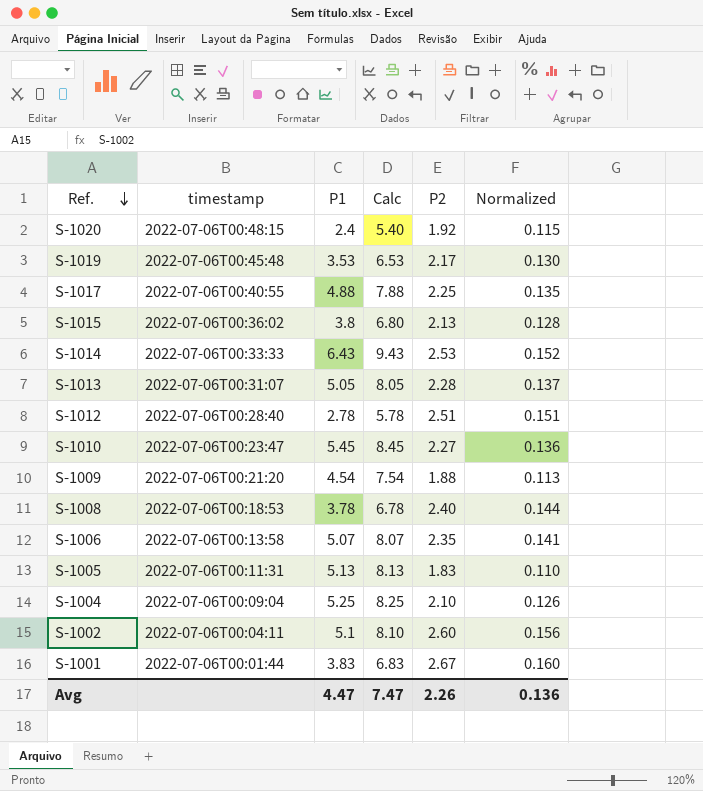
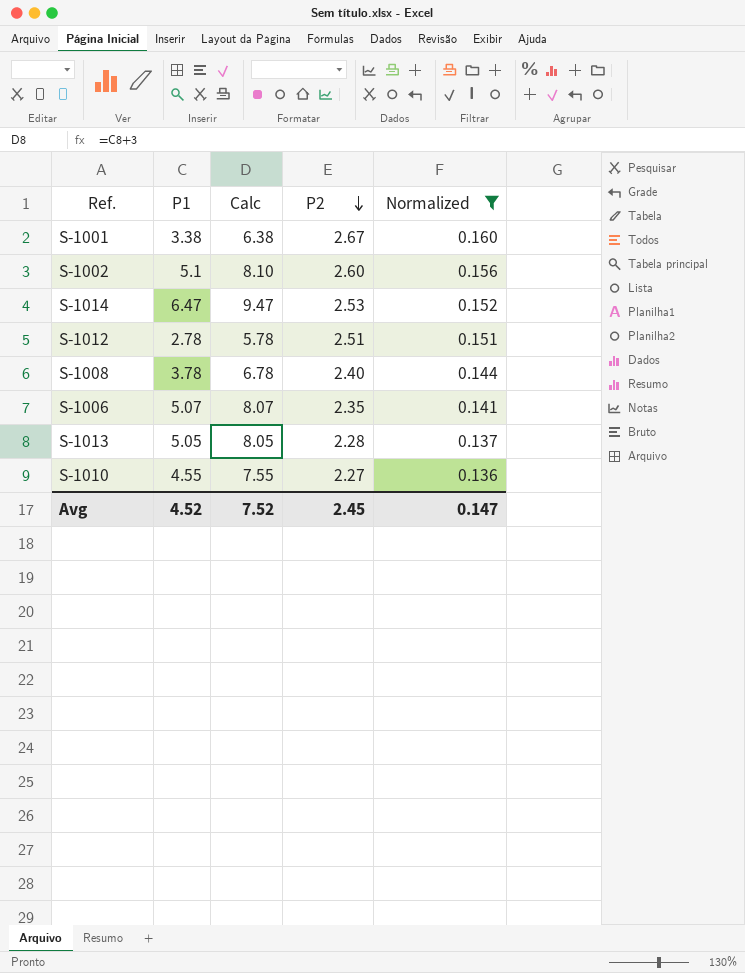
filter: none -> Normalized >= 0.136
row order: Ref. descending -> P2 descending
column timestamp | position: 2 -> none
S-1001 | P1: 3.83 -> 3.38
S-1001 | Calc: 6.83 -> 6.38
S-1014 | P1: 6.43 -> 6.47
S-1014 | Calc: 9.43 -> 9.47
S-1010 | P1: 5.45 -> 4.55
S-1010 | Calc: 8.45 -> 7.55
Avg | P1: 4.47 -> 4.52
Avg | Calc: 7.47 -> 7.52
Avg | P2: 2.26 -> 2.45
Avg | Normalized: 0.136 -> 0.147

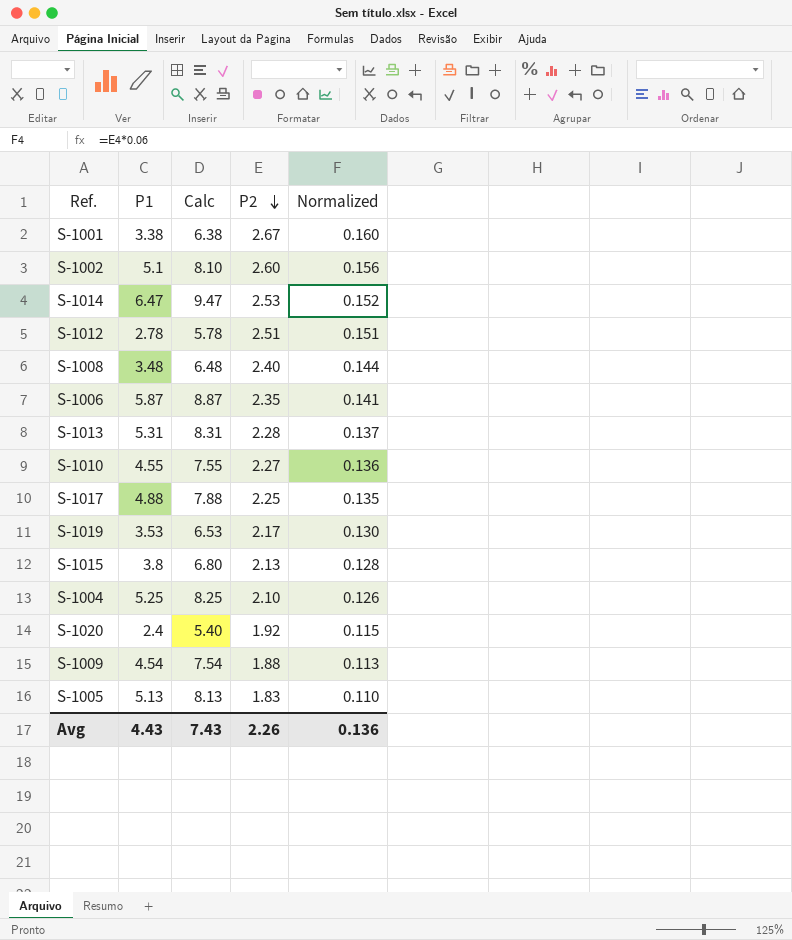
filter: Normalized >= 0.136 -> none
S-1008 | P1: 3.78 -> 3.48
S-1008 | Calc: 6.78 -> 6.48
S-1006 | P1: 5.07 -> 5.87
S-1006 | Calc: 8.07 -> 8.87
S-1013 | P1: 5.05 -> 5.31
S-1013 | Calc: 8.05 -> 8.31
Avg | P1: 4.52 -> 4.43
Avg | Calc: 7.52 -> 7.43
Avg | P2: 2.45 -> 2.26
Avg | Normalized: 0.147 -> 0.136

